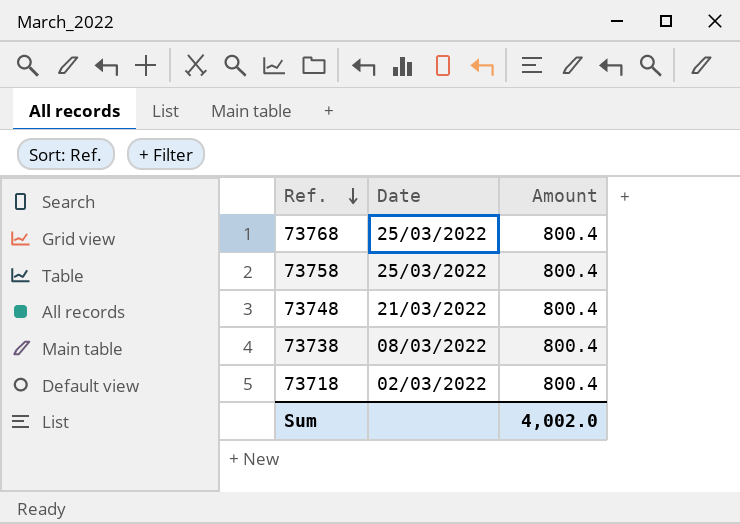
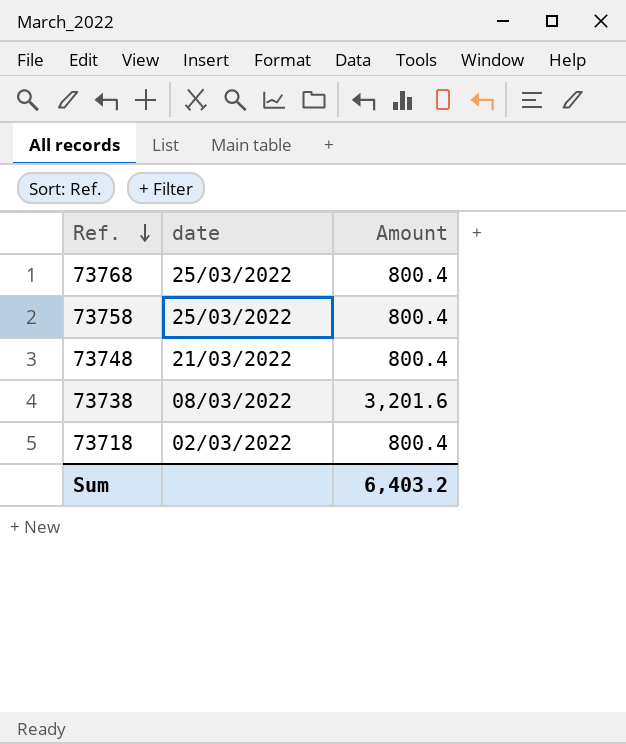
column name: Date -> date
73738 | Amount: 800.4 -> 3,201.6
Sum | Amount: 4,002.0 -> 6,403.2

